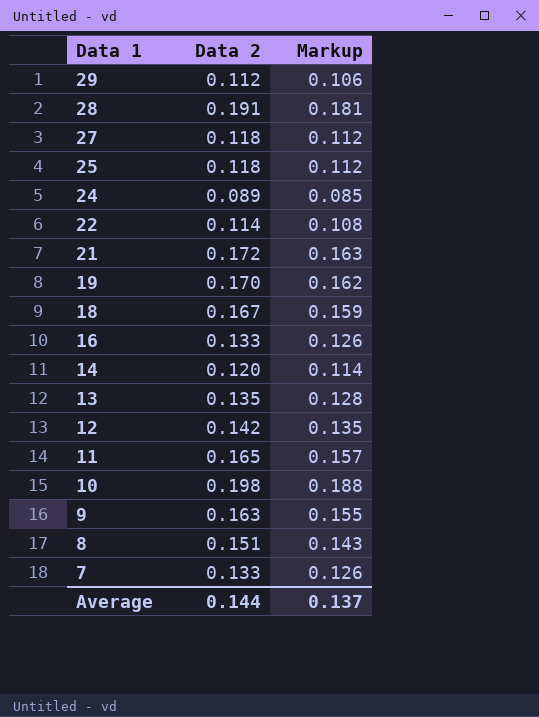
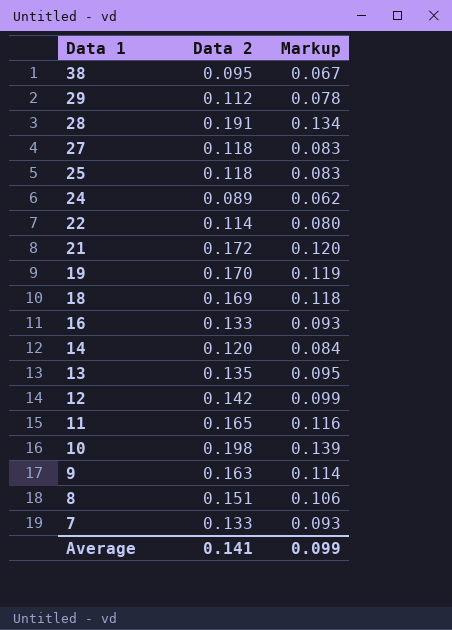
column Markup | formula: [Data 2] * 0.95 -> [Data 2] * 0.7
row 38: none -> 0.095 | 0.067
18 | Data 2: 0.167 -> 0.169
Average | Data 2: 0.144 -> 0.141
Average | Markup: 0.137 -> 0.099

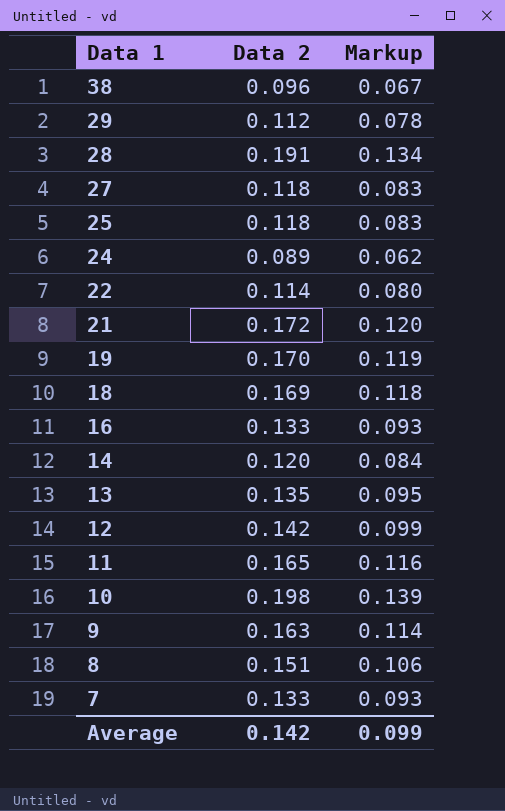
38 | Data 2: 0.095 -> 0.096
Average | Data 2: 0.141 -> 0.142

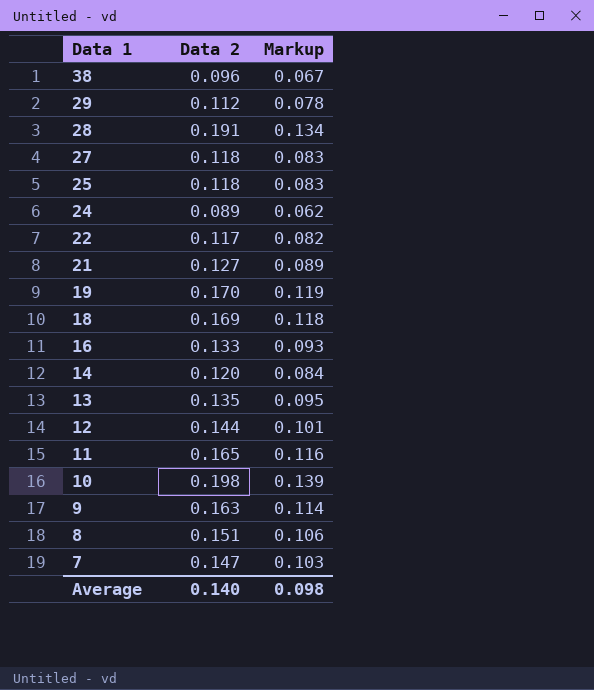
22 | Data 2: 0.114 -> 0.117
22 | Markup: 0.080 -> 0.082
21 | Data 2: 0.172 -> 0.127
21 | Markup: 0.120 -> 0.089
12 | Data 2: 0.142 -> 0.144
12 | Markup: 0.099 -> 0.101
7 | Data 2: 0.133 -> 0.147
7 | Markup: 0.093 -> 0.103
Average | Data 2: 0.142 -> 0.140
Average | Markup: 0.099 -> 0.098

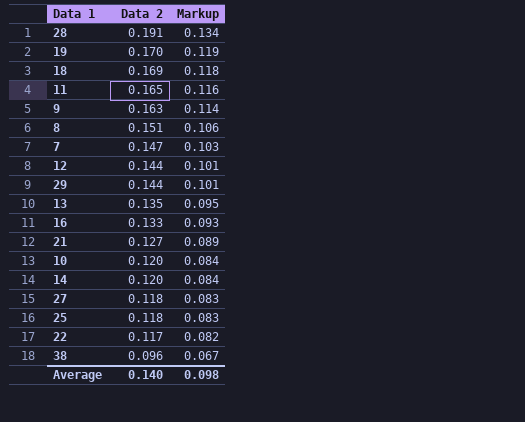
row order: Data 1 descending -> Data 2 descending
row 24: 0.089 | 0.062 -> none
29 | Data 2: 0.112 -> 0.144
29 | Markup: 0.078 -> 0.101
10 | Data 2: 0.198 -> 0.120
10 | Markup: 0.139 -> 0.084

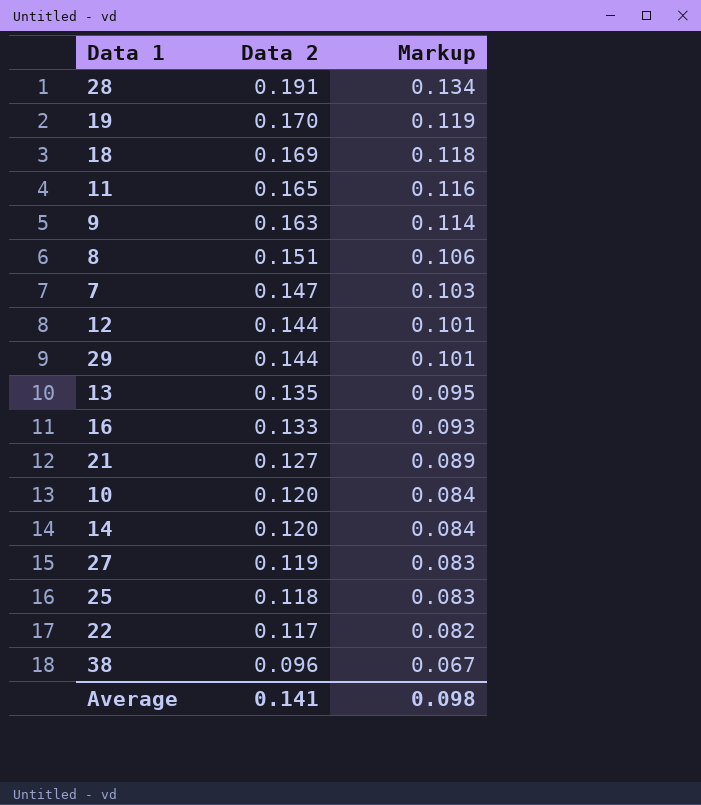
27 | Data 2: 0.118 -> 0.119
Average | Data 2: 0.140 -> 0.141

